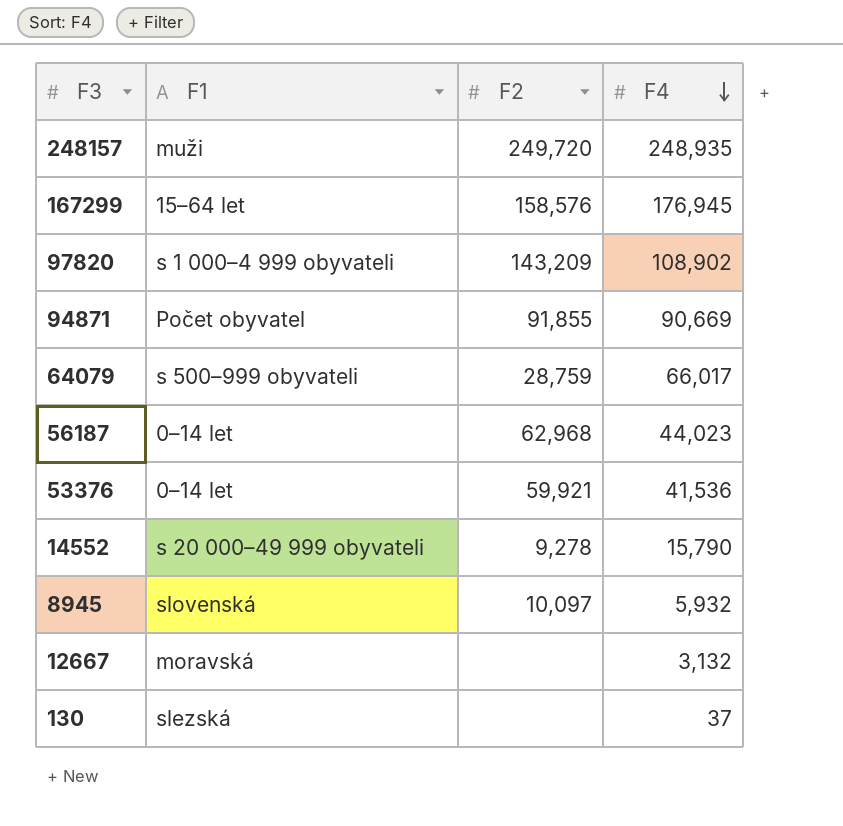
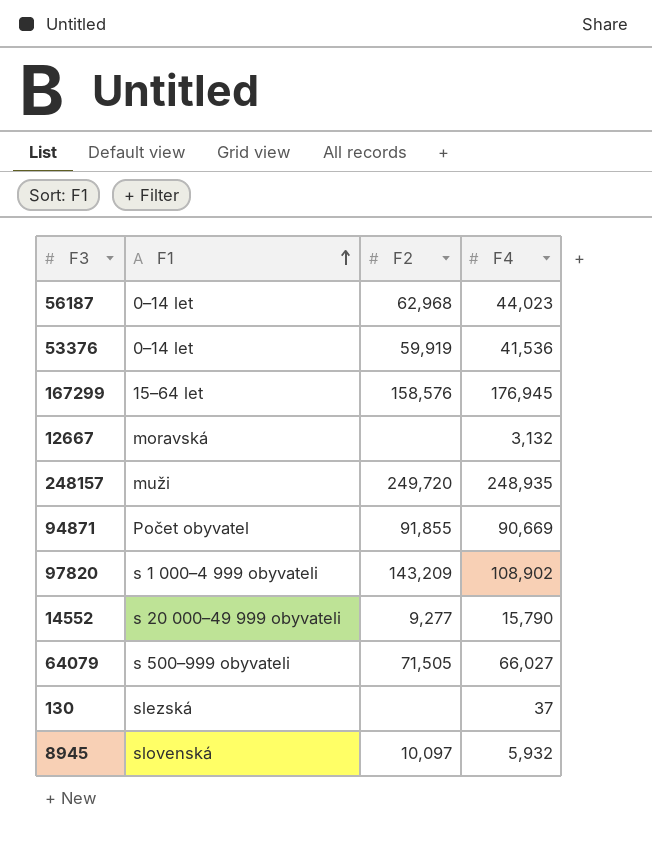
row order: F4 descending -> F1 ascending
53376 | F2: 59,921 -> 59,919
14552 | F2: 9,278 -> 9,277
64079 | F2: 28,759 -> 71,505
64079 | F4: 66,017 -> 66,027

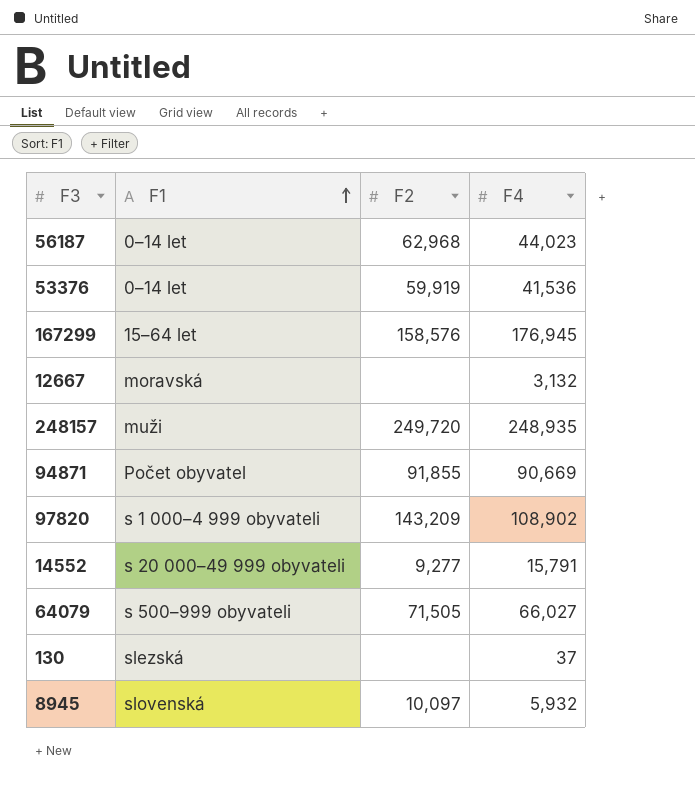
14552 | F4: 15,790 -> 15,791

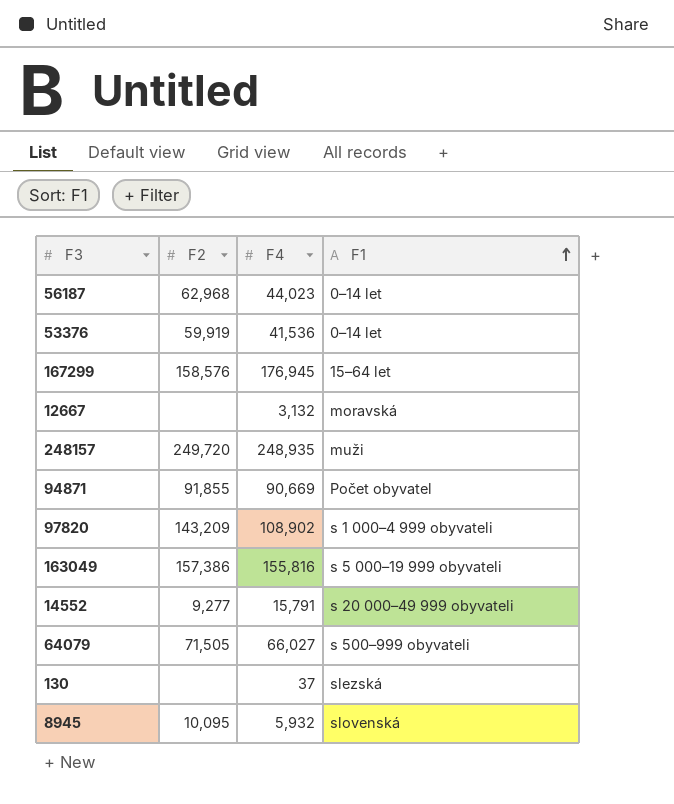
column F1 | position: 2 -> 4
row 163049: none -> 157,386 | 155,816 | s 5 000–19 999 obyvateli
8945 | F2: 10,097 -> 10,095

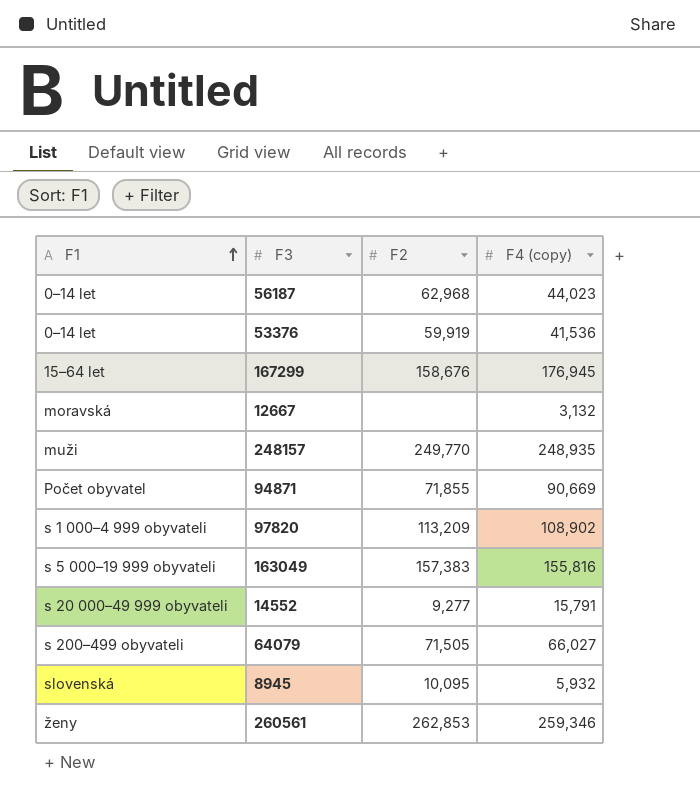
column F1 | position: 4 -> 1
column name: F4 -> F4 (copy)
row 130: none | 37 | slezská -> none
167299 | F2: 158,576 -> 158,676
248157 | F2: 249,720 -> 249,770
94871 | F2: 91,855 -> 71,855
97820 | F2: 143,209 -> 113,209
163049 | F2: 157,386 -> 157,383
64079 | F1: s 500–999 obyvateli -> s 200–499 obyvateli
row 260561: none -> ženy | 262,853 | 259,346

